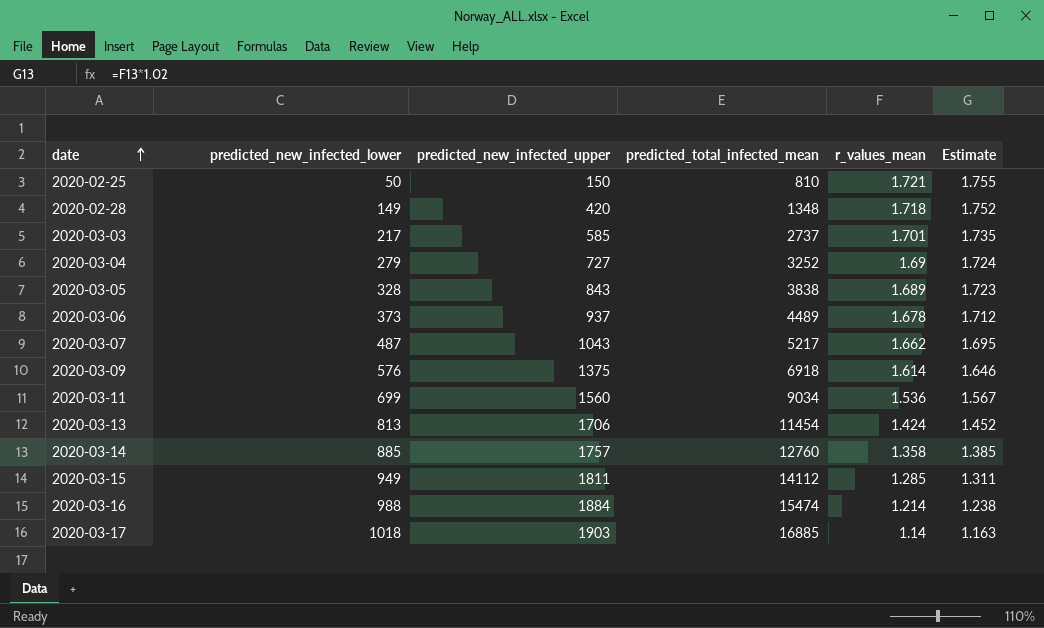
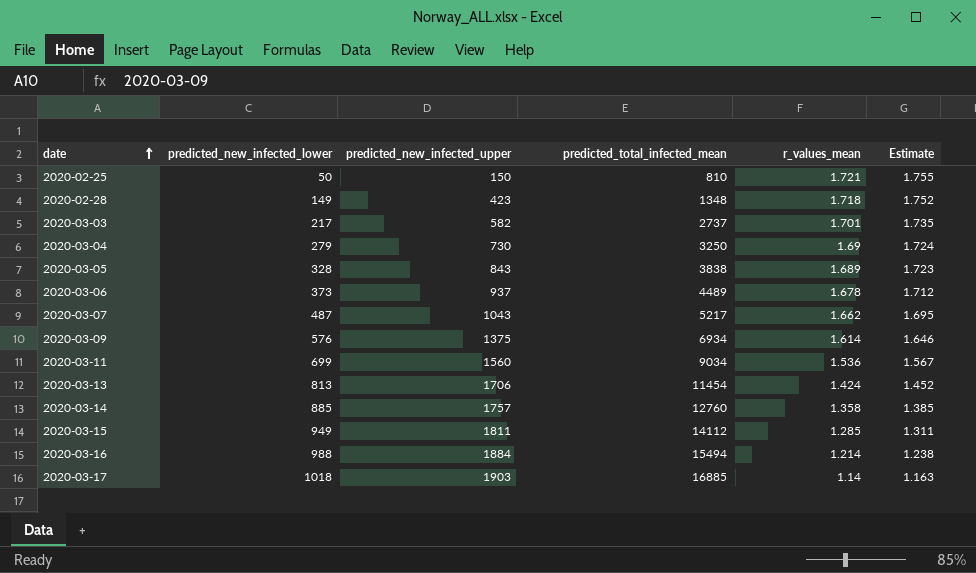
2020-02-28 | predicted_new_infected_upper: 420 -> 423
2020-03-03 | predicted_new_infected_upper: 585 -> 582
2020-03-04 | predicted_new_infected_upper: 727 -> 730
2020-03-04 | predicted_total_infected_mean: 3252 -> 3250
2020-03-09 | predicted_total_infected_mean: 6918 -> 6934
2020-03-16 | predicted_total_infected_mean: 15474 -> 15494

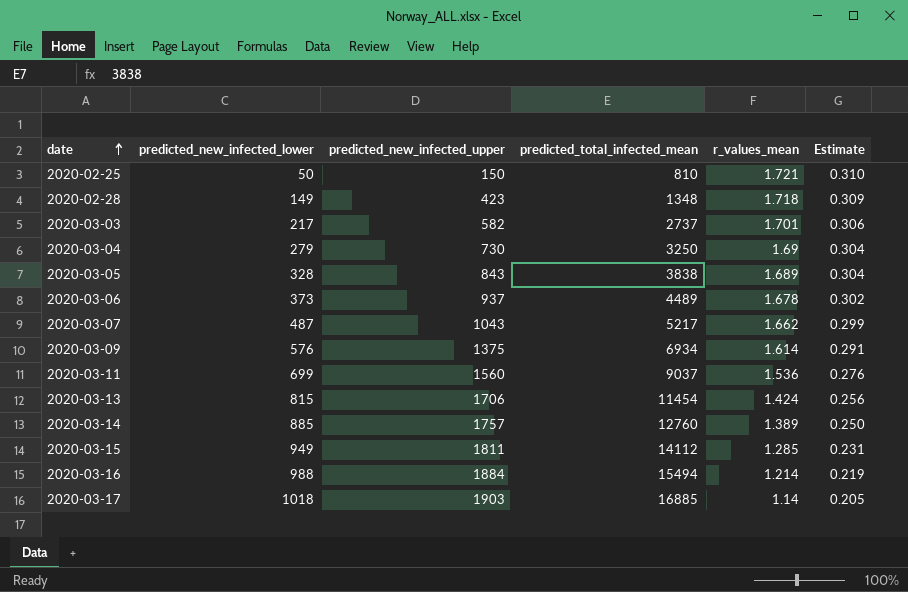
column Estimate | formula: [r_values_mean] * 1.02 -> [r_values_mean] * 0.18
2020-03-11 | predicted_total_infected_mean: 9034 -> 9037
2020-03-13 | predicted_new_infected_lower: 813 -> 815
2020-03-14 | r_values_mean: 1.358 -> 1.389

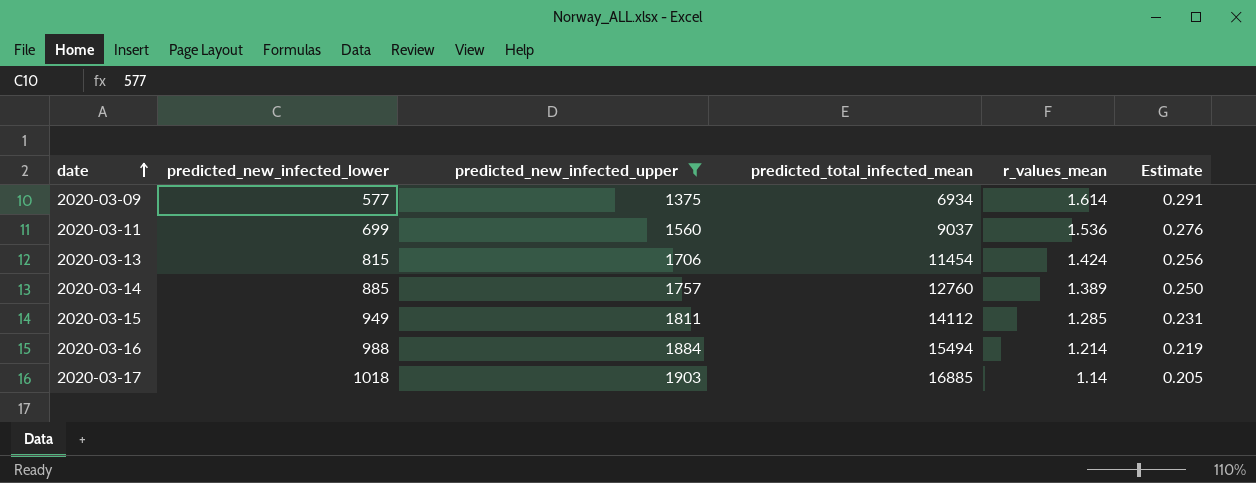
filter: none -> predicted_new_infected_upper >= 1375
2020-03-09 | predicted_new_infected_lower: 576 -> 577

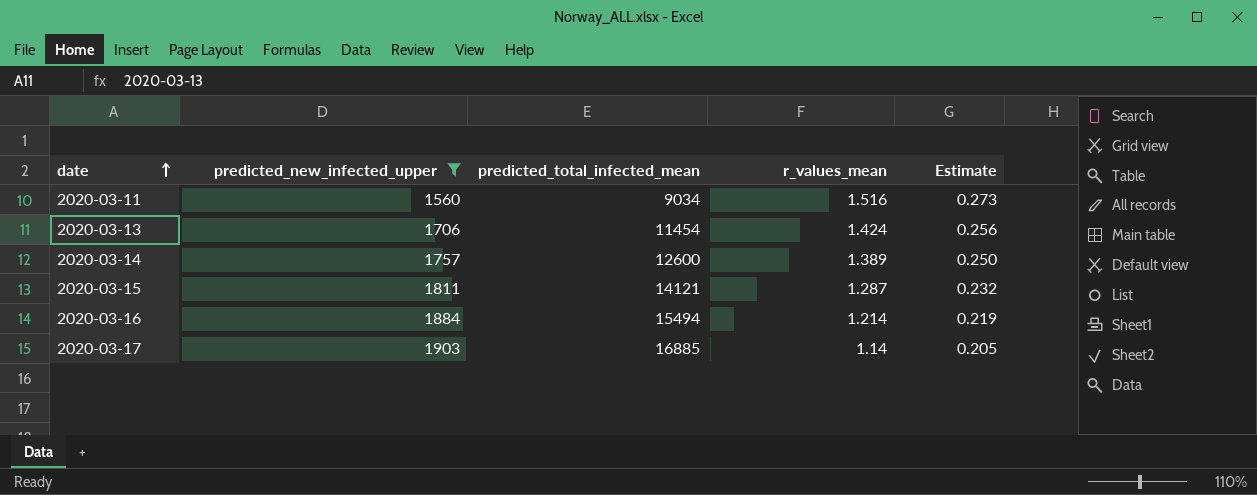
column predicted_new_infected_lower | position: 2 -> none
row 2020-03-09: 577 | 1375 | 6934 | 1.614 | 0.291 -> none
2020-03-11 | predicted_total_infected_mean: 9037 -> 9034
2020-03-11 | r_values_mean: 1.536 -> 1.516
2020-03-11 | Estimate: 0.276 -> 0.273
2020-03-14 | predicted_total_infected_mean: 12760 -> 12600
2020-03-15 | predicted_total_infected_mean: 14112 -> 14121
2020-03-15 | r_values_mean: 1.285 -> 1.287
2020-03-15 | Estimate: 0.231 -> 0.232

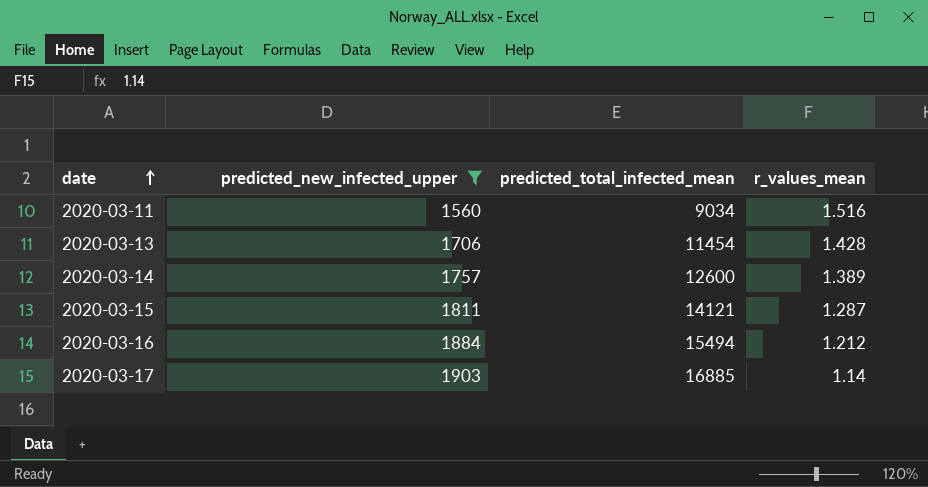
column Estimate | formula: [r_values_mean] * 0.18 -> none
2020-03-13 | r_values_mean: 1.424 -> 1.428
2020-03-16 | r_values_mean: 1.214 -> 1.212

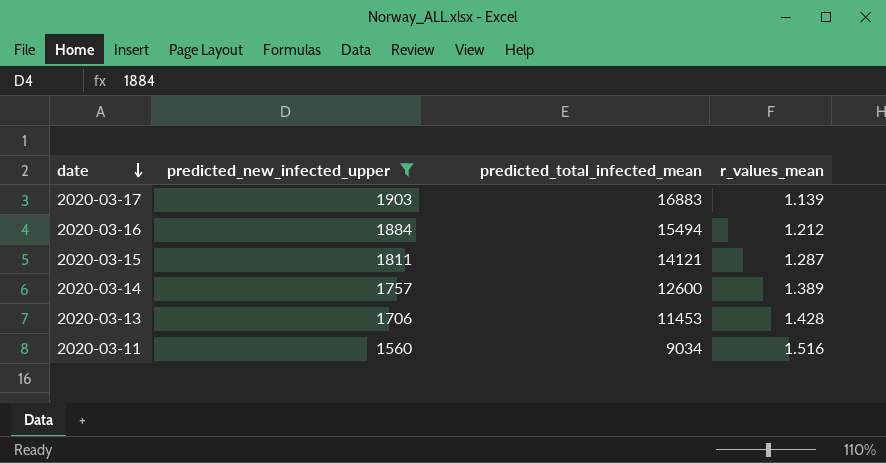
row order: date ascending -> date descending
2020-03-17 | predicted_total_infected_mean: 16885 -> 16883
2020-03-17 | r_values_mean: 1.14 -> 1.139
2020-03-13 | predicted_total_infected_mean: 11454 -> 11453

